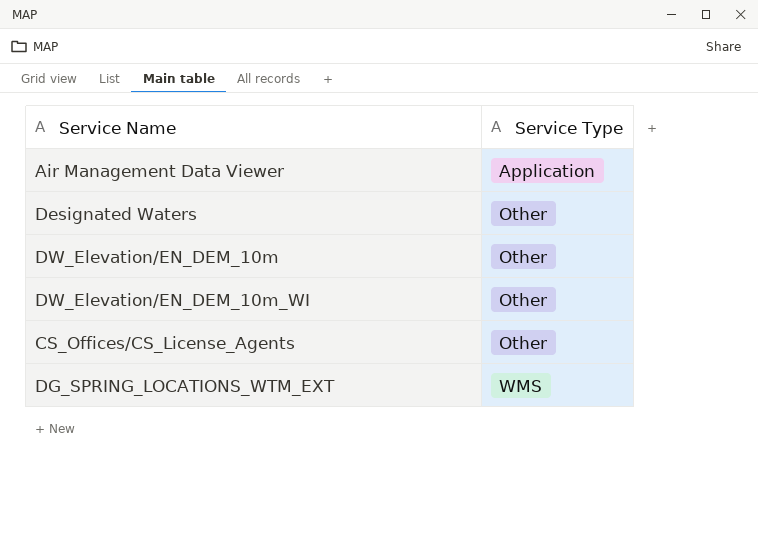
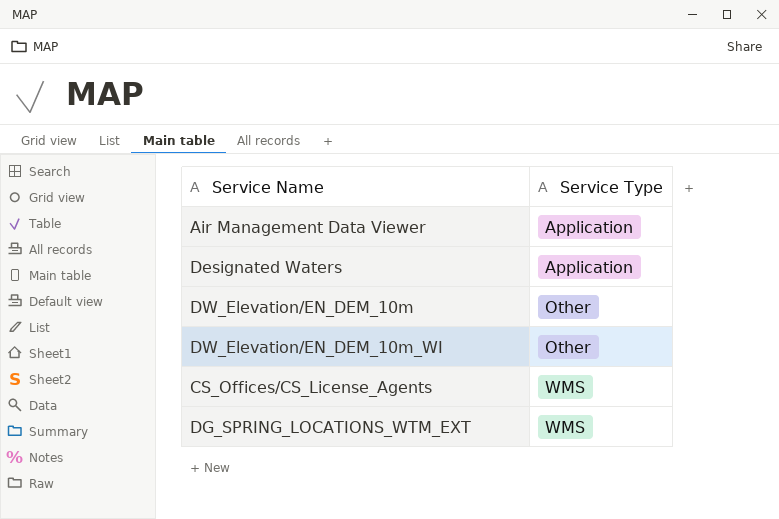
Designated Waters | Service Type: Other -> Application
CS_Offices/CS_License_Agents | Service Type: Other -> WMS

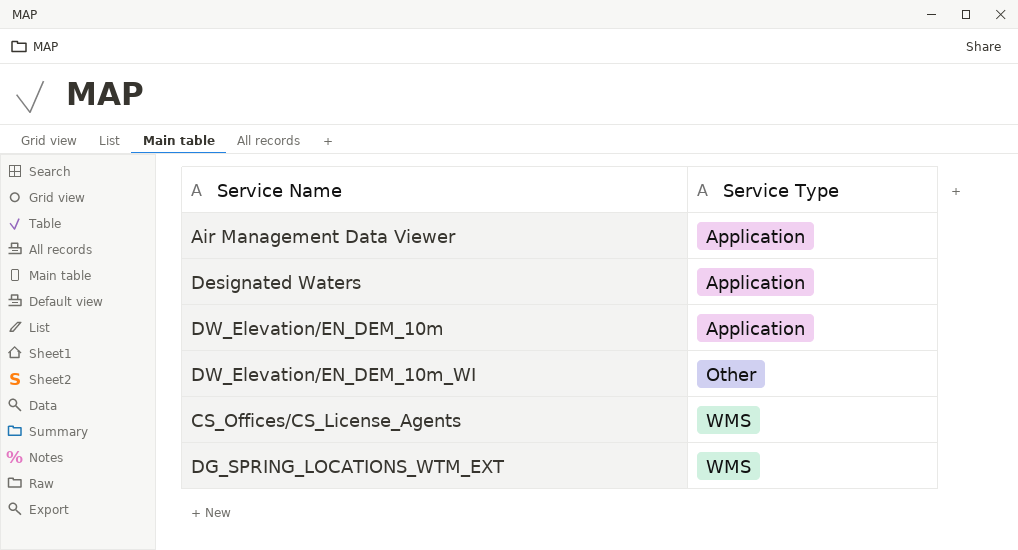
DW_Elevation/EN_DEM_10m | Service Type: Other -> Application

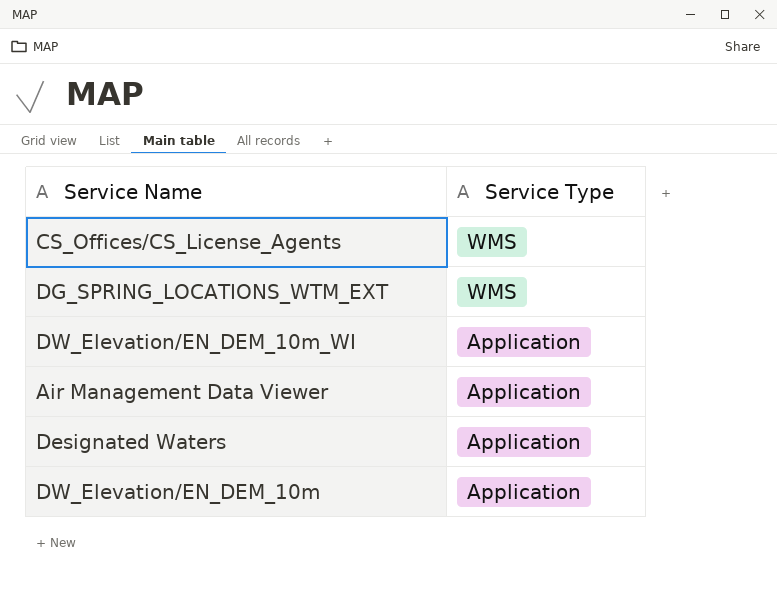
row order: Service Type ascending -> Service Type descending
DW_Elevation/EN_DEM_10m_WI | Service Type: Other -> Application

